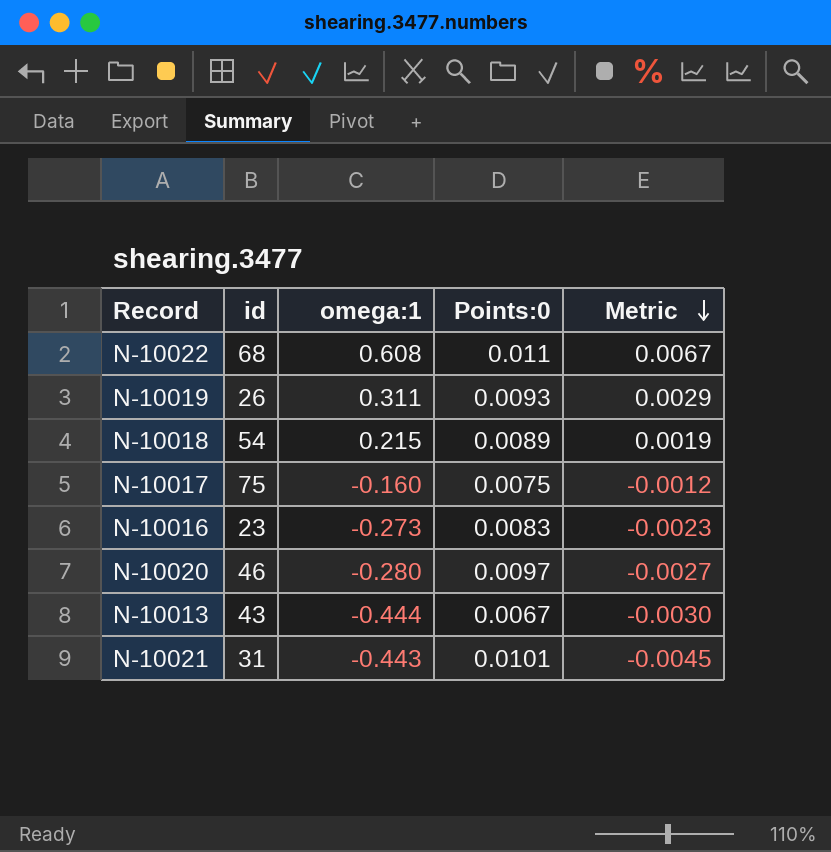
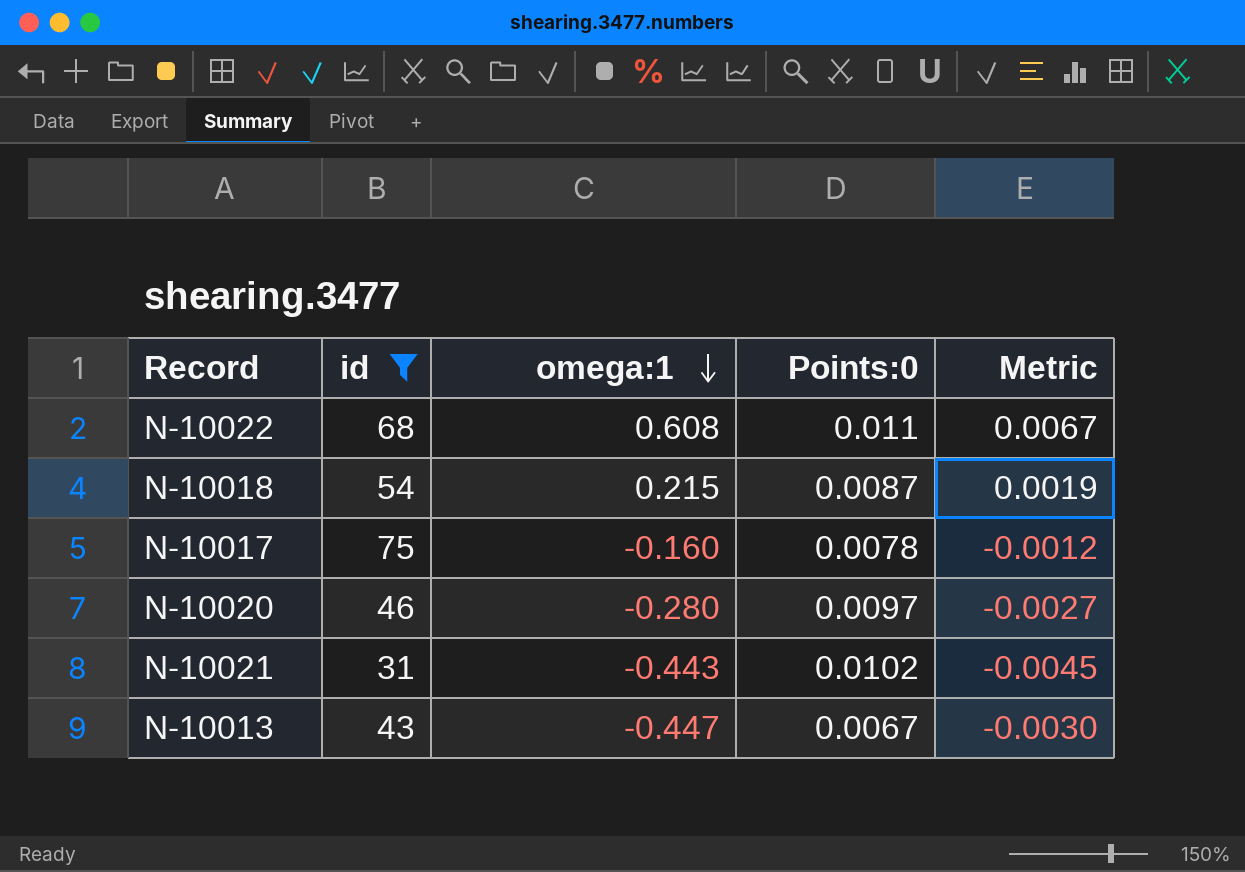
filter: none -> id >= 31
row order: Metric descending -> omega:1 descending
N-10018 | Points:0: 0.0089 -> 0.0087
N-10017 | Points:0: 0.0075 -> 0.0078
N-10021 | Points:0: 0.0101 -> 0.0102
N-10013 | omega:1: -0.444 -> -0.447

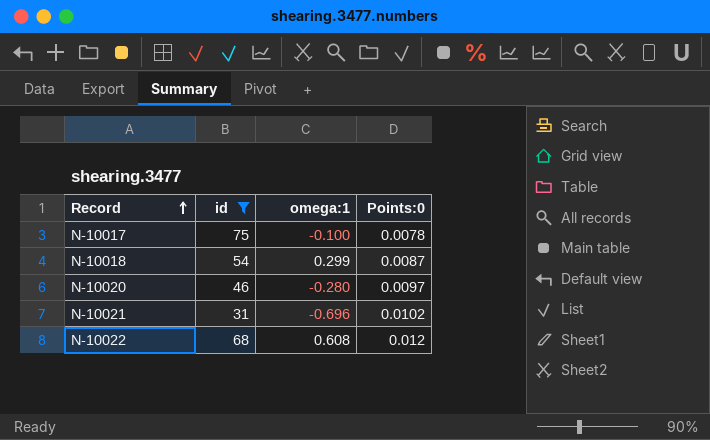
row order: omega:1 descending -> Record ascending
column Metric | formula: [omega:1] * [Points:0] -> none
row N-10013: 43 | -0.447 | 0.0067 | -0.0030 -> none
N-10017 | omega:1: -0.160 -> -0.100
N-10018 | omega:1: 0.215 -> 0.299
N-10021 | omega:1: -0.443 -> -0.696
N-10022 | Points:0: 0.011 -> 0.012

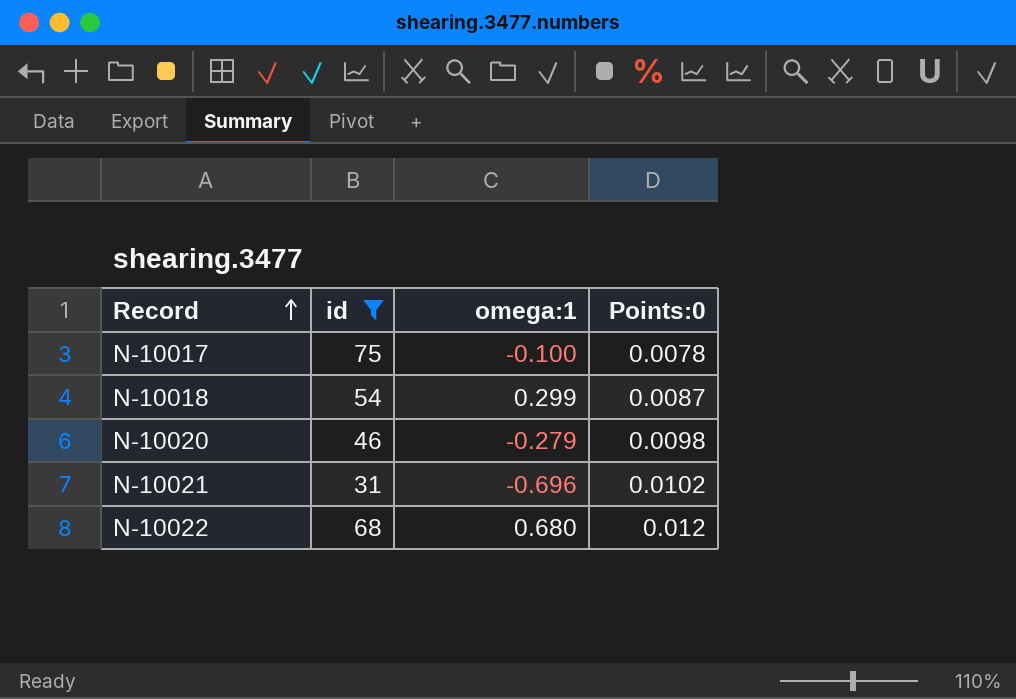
N-10020 | omega:1: -0.280 -> -0.279
N-10020 | Points:0: 0.0097 -> 0.0098
N-10022 | omega:1: 0.608 -> 0.680

